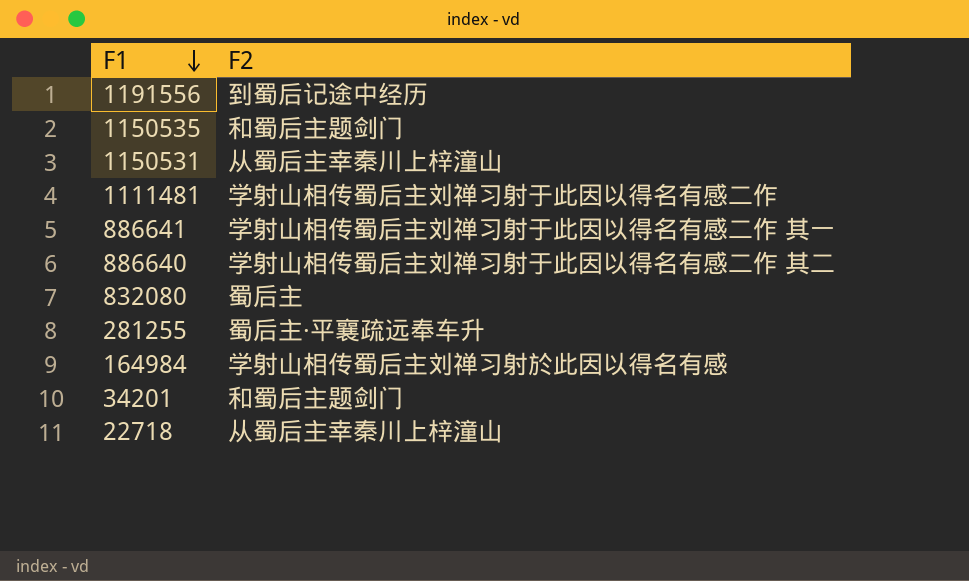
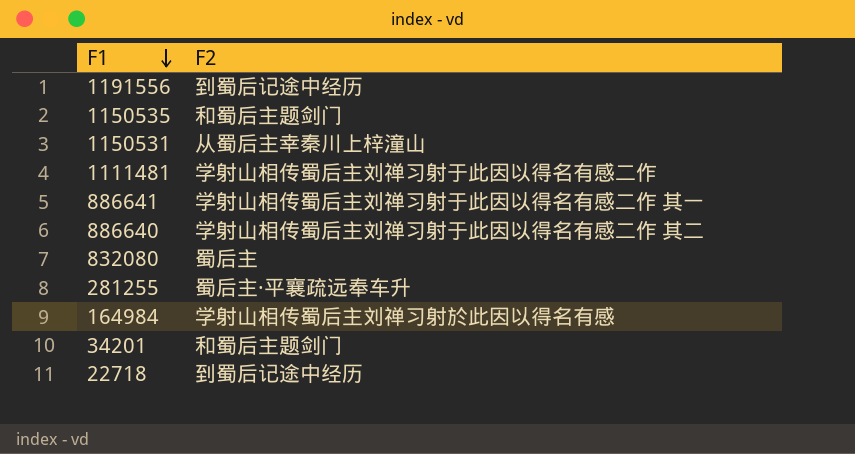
22718 | F2: 从蜀后主幸秦川上梓潼山 -> 到蜀后记途中经历

